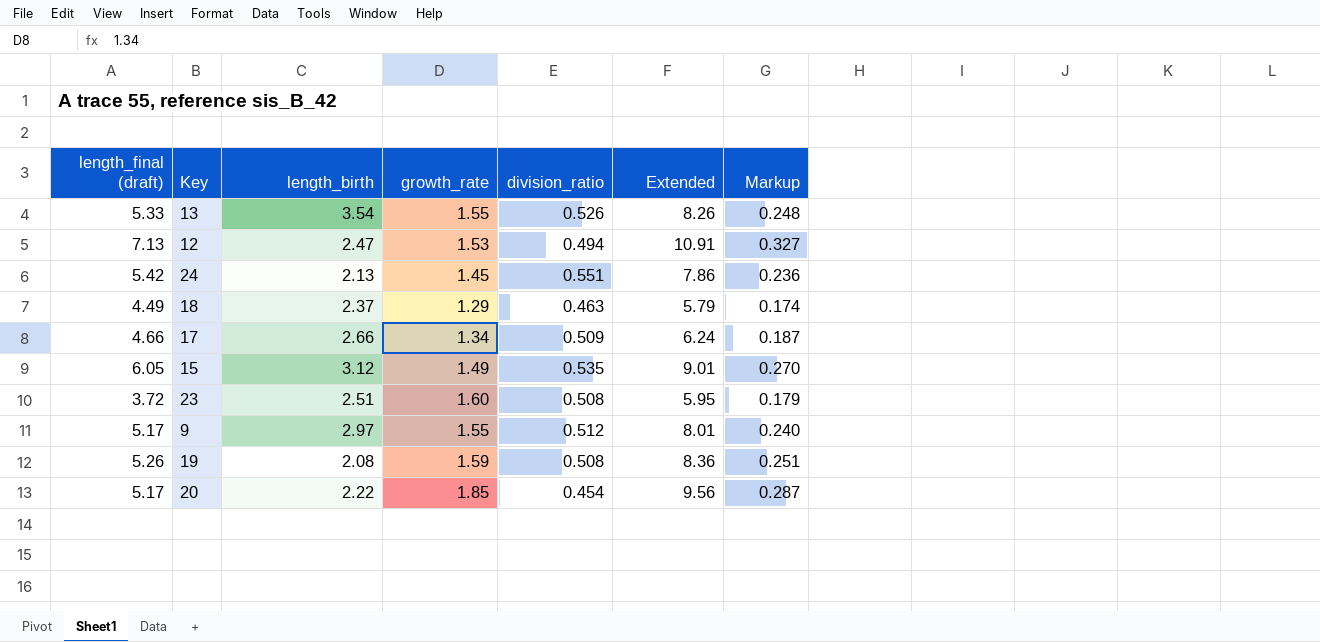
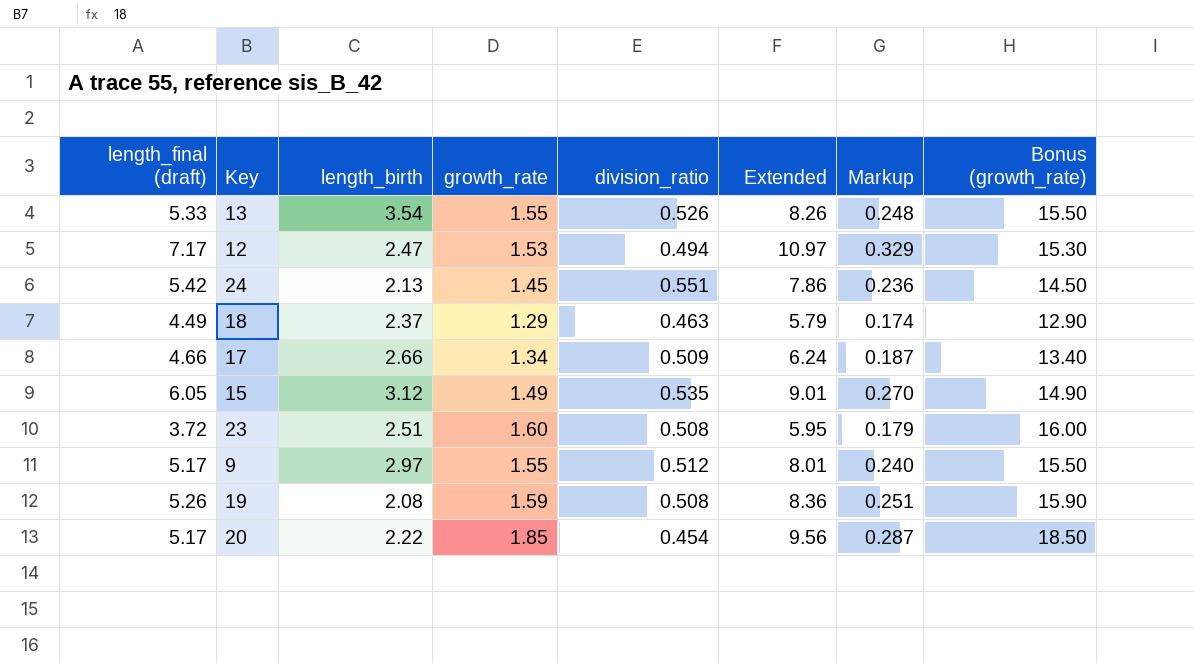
column Bonus (growth_rate) | formula: none -> [growth_rate] * 10
12 | length_final (draft): 7.13 -> 7.17
12 | Extended: 10.91 -> 10.97
12 | Markup: 0.327 -> 0.329

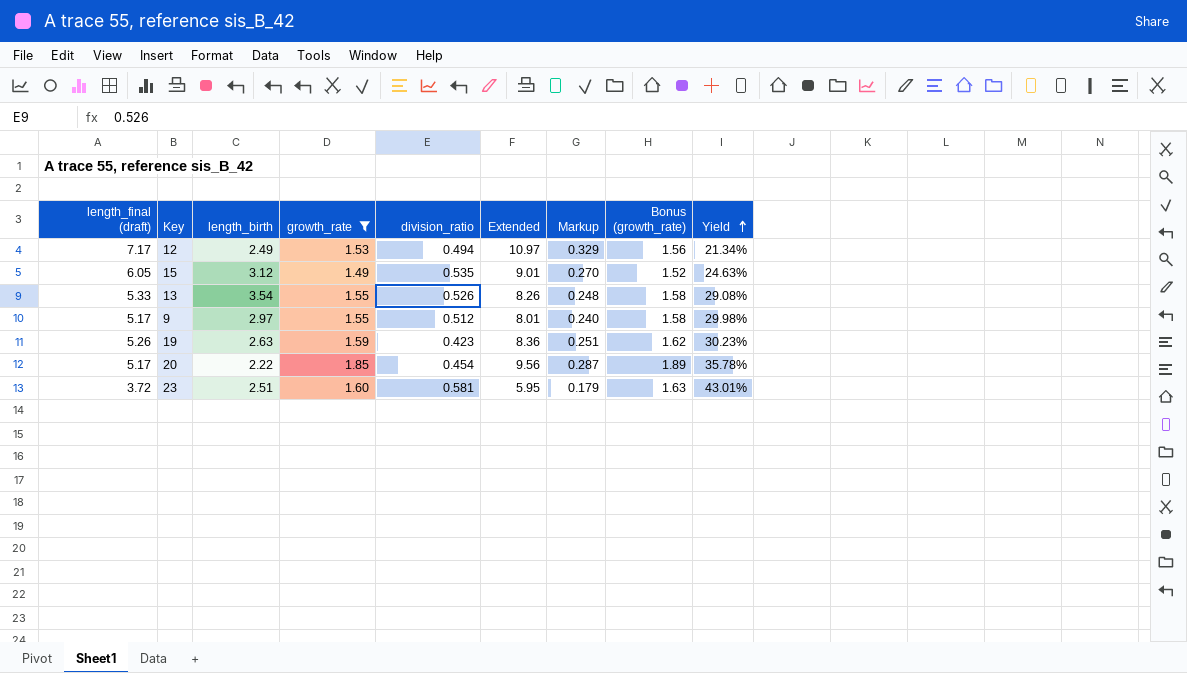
filter: none -> growth_rate >= 1.49
row order: none -> Yield ascending
column Bonus (growth_rate) | formula: [growth_rate] * 10 -> [growth_rate] * 1.02
column Yield | formula: none -> [growth_rate] / [length_final (draft)]
12 | length_birth: 2.47 -> 2.49
19 | length_birth: 2.08 -> 2.63
19 | division_ratio: 0.508 -> 0.423
23 | division_ratio: 0.508 -> 0.581

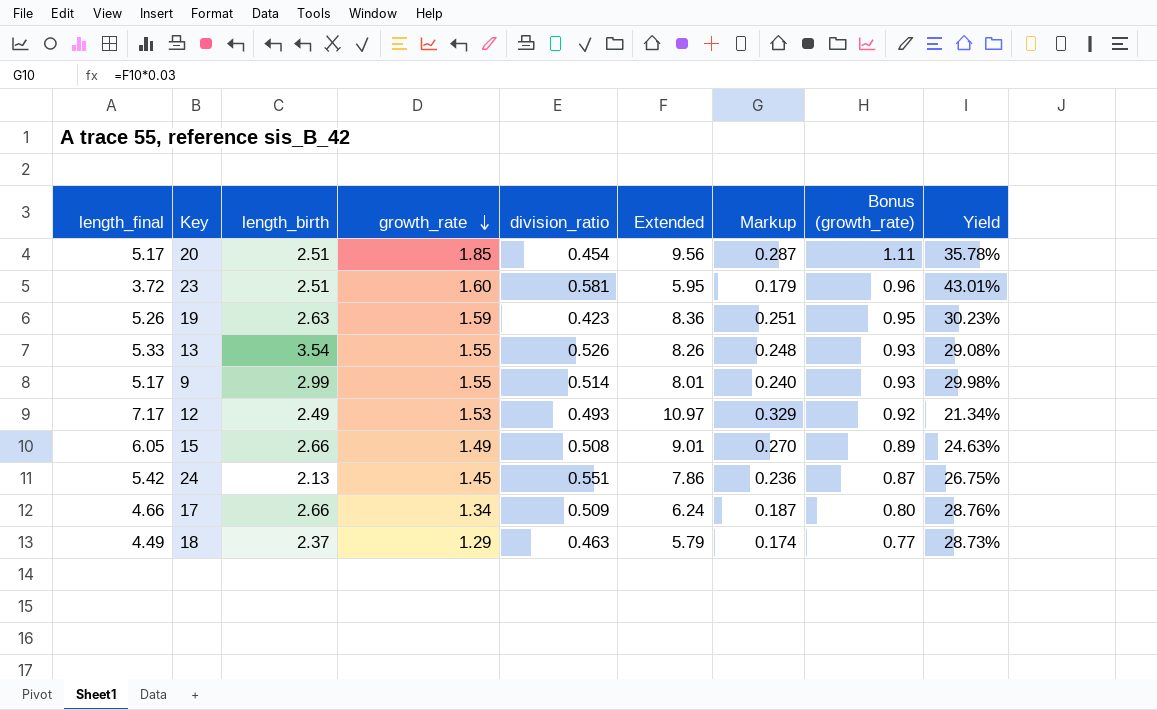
filter: growth_rate >= 1.49 -> none
row order: Yield ascending -> growth_rate descending
column name: length_final (draft) -> length_final
column Bonus (growth_rate) | formula: [growth_rate] * 1.02 -> [growth_rate] * 0.6
20 | length_birth: 2.22 -> 2.51
9 | length_birth: 2.97 -> 2.99
9 | division_ratio: 0.512 -> 0.514
12 | division_ratio: 0.494 -> 0.493
15 | length_birth: 3.12 -> 2.66
15 | division_ratio: 0.535 -> 0.508

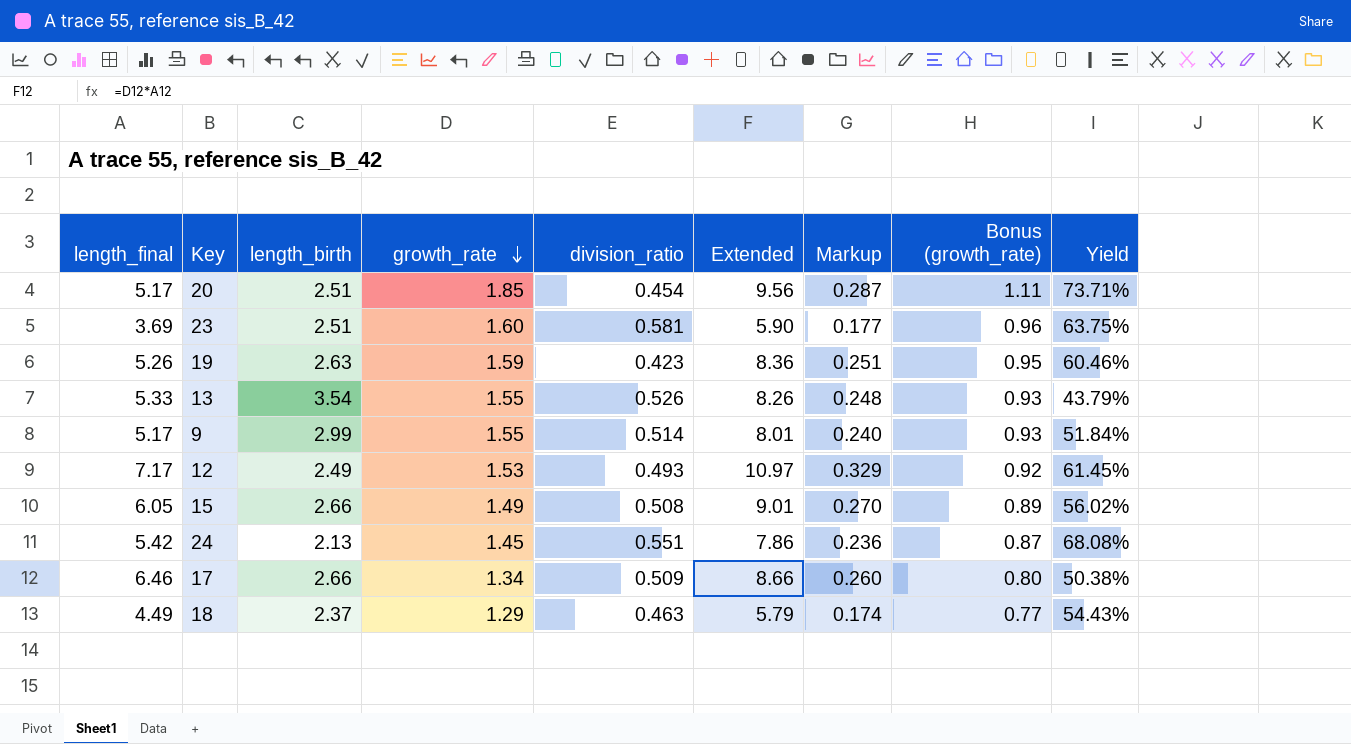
column Yield | formula: [growth_rate] / [length_final] -> [growth_rate] / [length_birth]
23 | length_final: 3.72 -> 3.69
23 | Extended: 5.95 -> 5.90
23 | Markup: 0.179 -> 0.177
17 | length_final: 4.66 -> 6.46
17 | Extended: 6.24 -> 8.66
17 | Markup: 0.187 -> 0.260

